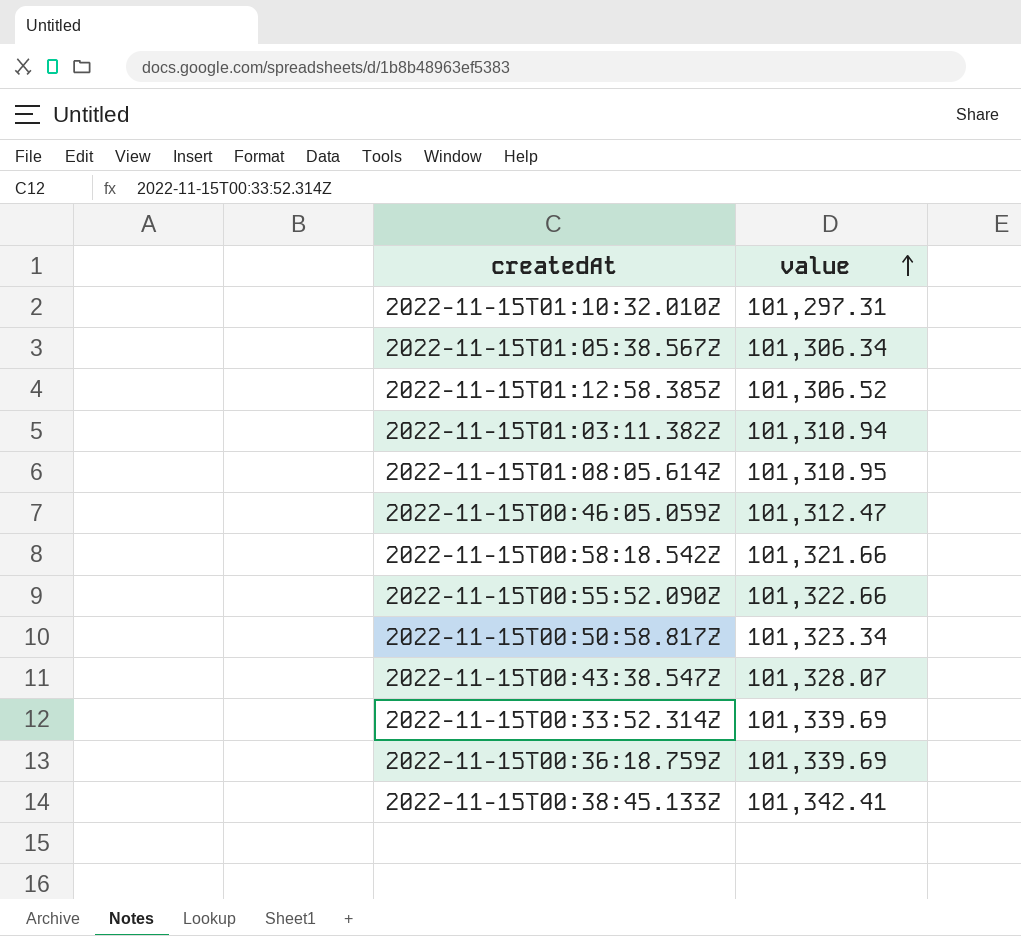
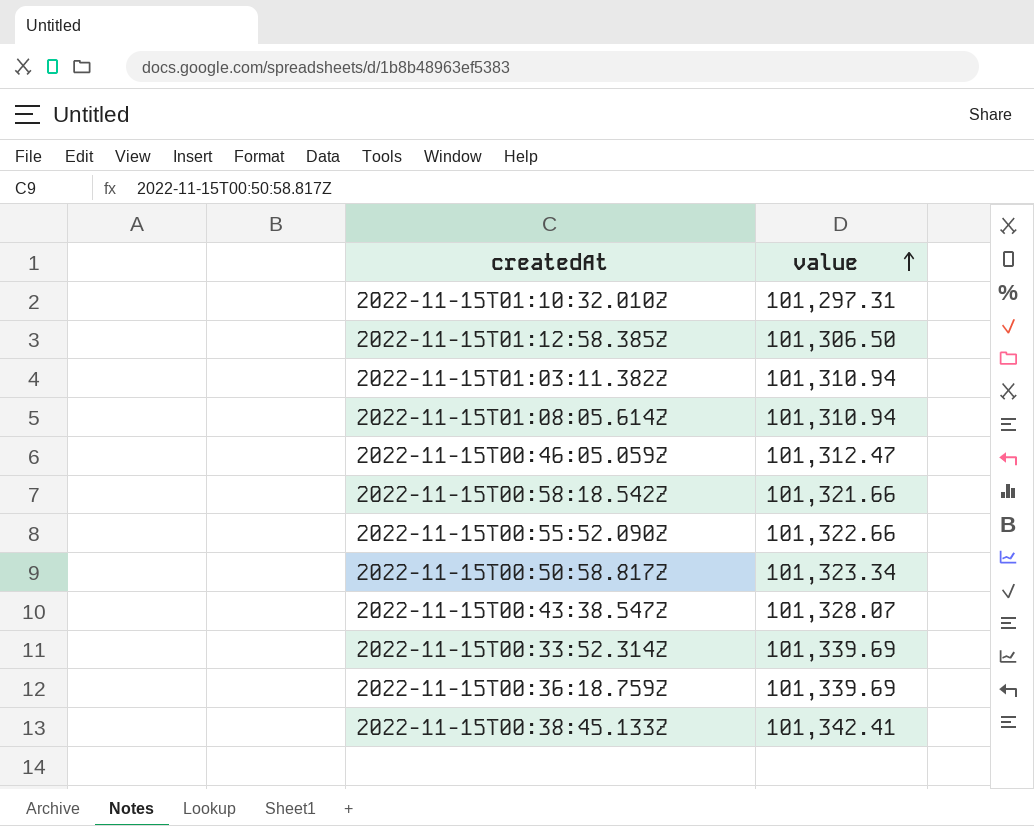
row 2022-11-15T01:05:38.567Z: 101,306.34 -> none
2022-11-15T01:12:58.385Z | value: 101,306.52 -> 101,306.50
2022-11-15T01:08:05.614Z | value: 101,310.95 -> 101,310.94

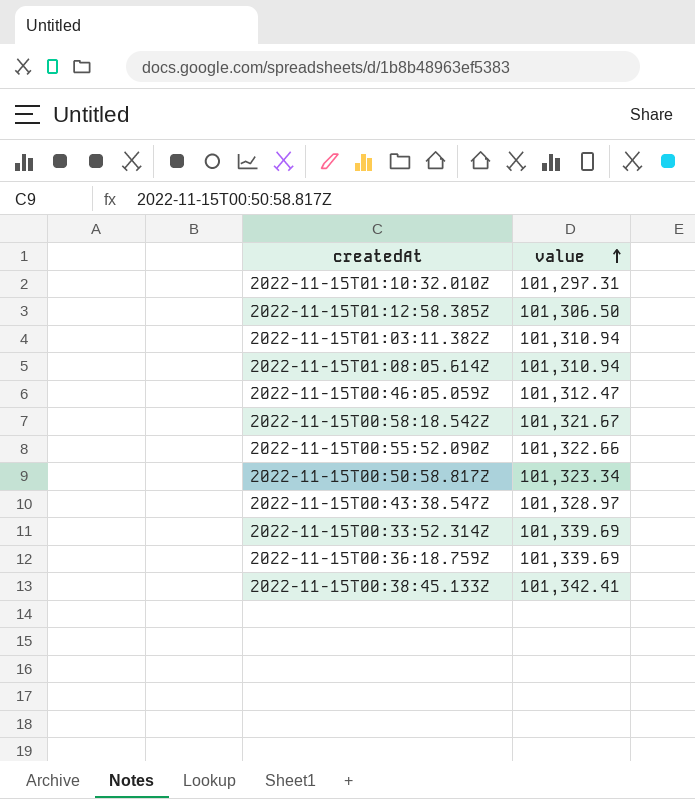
2022-11-15T00:58:18.542Z | value: 101,321.66 -> 101,321.67
2022-11-15T00:43:38.547Z | value: 101,328.07 -> 101,328.97

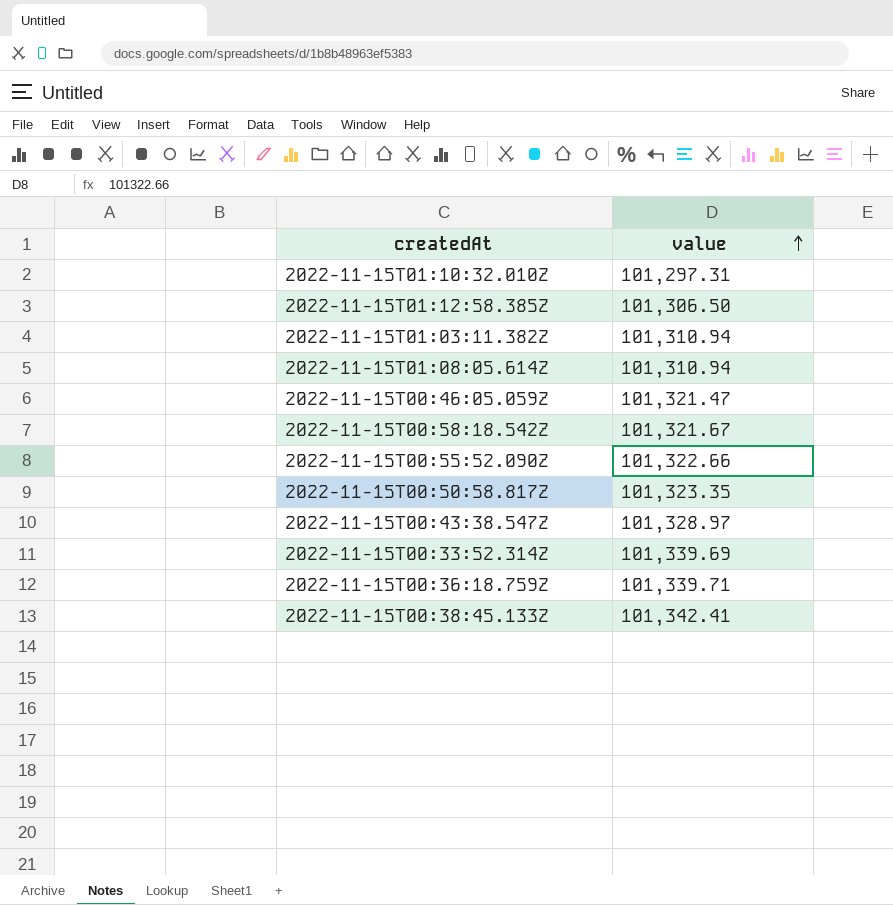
2022-11-15T00:46:05.059Z | value: 101,312.47 -> 101,321.47
2022-11-15T00:50:58.817Z | value: 101,323.34 -> 101,323.35
2022-11-15T00:36:18.759Z | value: 101,339.69 -> 101,339.71

